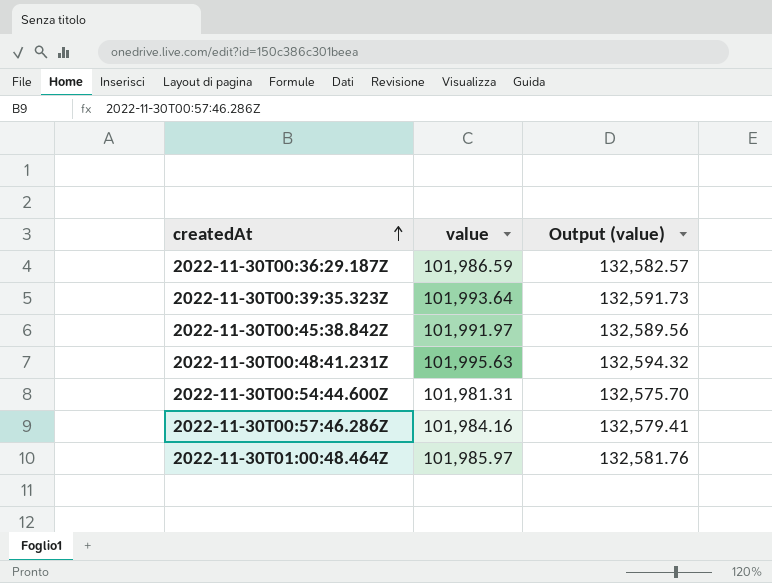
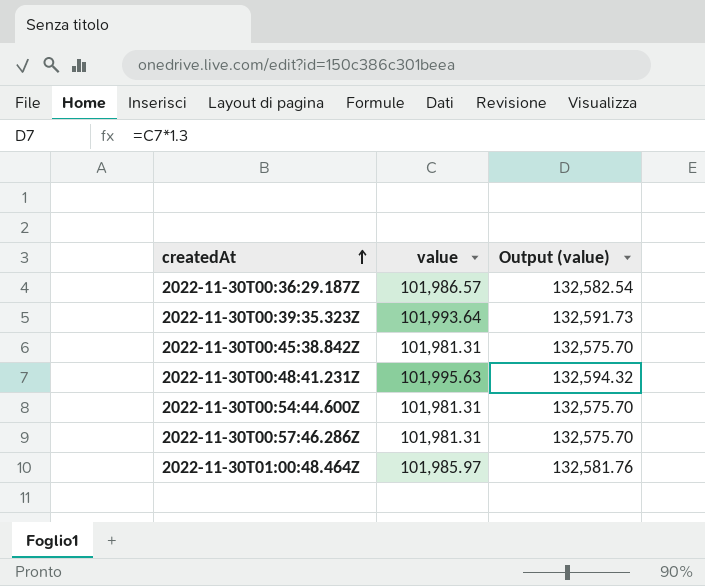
2022-11-30T00:36:29.187Z | value: 101,986.59 -> 101,986.57
2022-11-30T00:36:29.187Z | Output (value): 132,582.57 -> 132,582.54
2022-11-30T00:45:38.842Z | value: 101,991.97 -> 101,981.31
2022-11-30T00:45:38.842Z | Output (value): 132,589.56 -> 132,575.70
2022-11-30T00:57:46.286Z | value: 101,984.16 -> 101,981.31
2022-11-30T00:57:46.286Z | Output (value): 132,579.41 -> 132,575.70

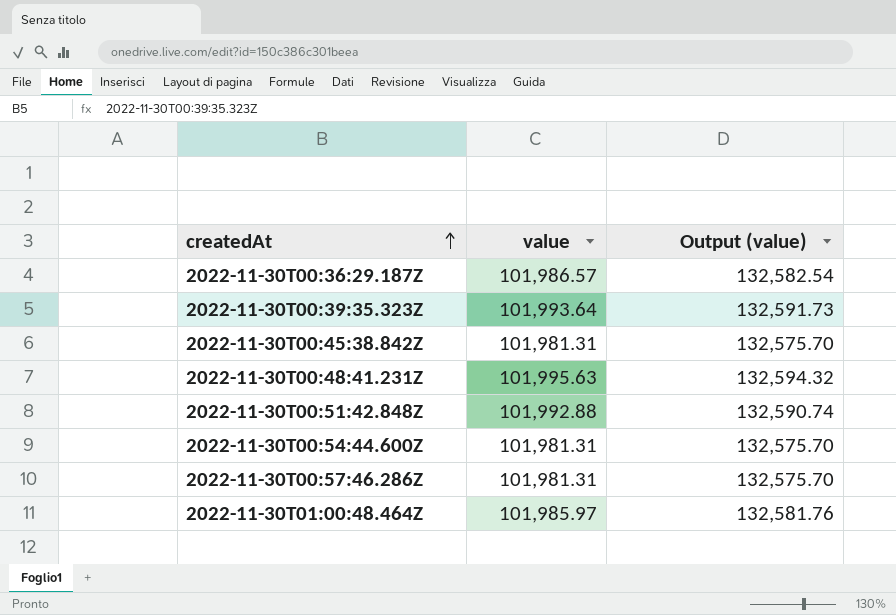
row 2022-11-30T00:51:42.848Z: none -> 101,992.88 | 132,590.74

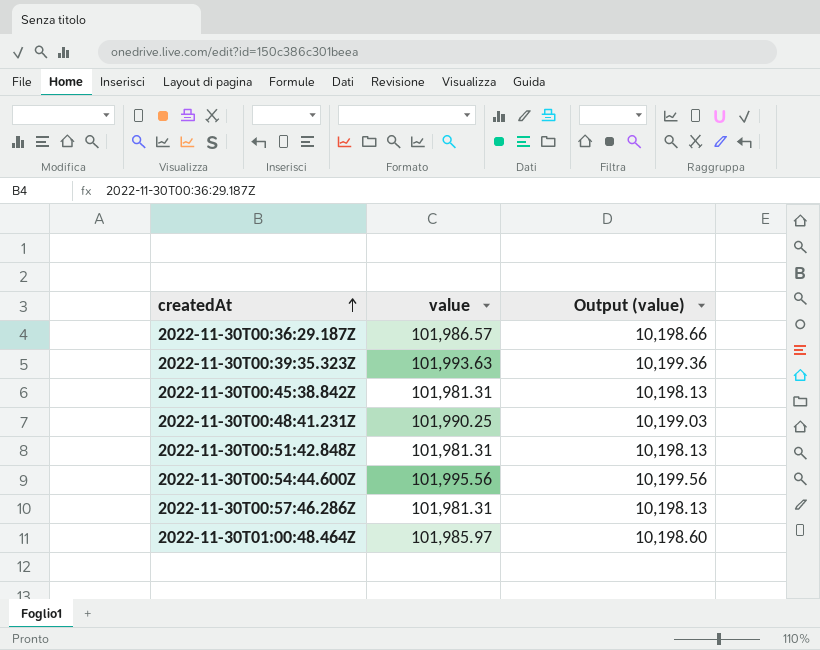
column Output (value) | formula: [value] * 1.3 -> [value] * 0.1
2022-11-30T00:39:35.323Z | value: 101,993.64 -> 101,993.63
2022-11-30T00:48:41.231Z | value: 101,995.63 -> 101,990.25
2022-11-30T00:51:42.848Z | value: 101,992.88 -> 101,981.31
2022-11-30T00:54:44.600Z | value: 101,981.31 -> 101,995.56

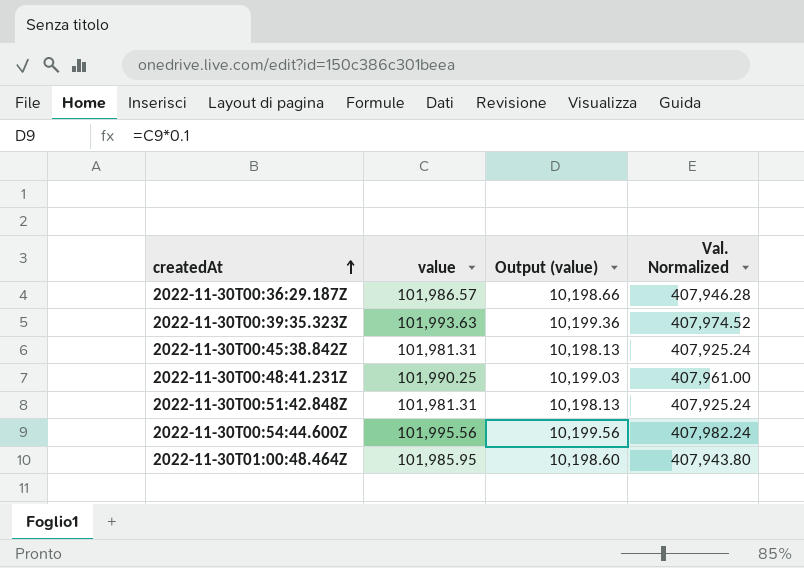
column Val. Normalized | formula: none -> [value] * 4
row 2022-11-30T00:57:46.286Z: 101,981.31 | 10,198.13 -> none
2022-11-30T01:00:48.464Z | value: 101,985.97 -> 101,985.95

